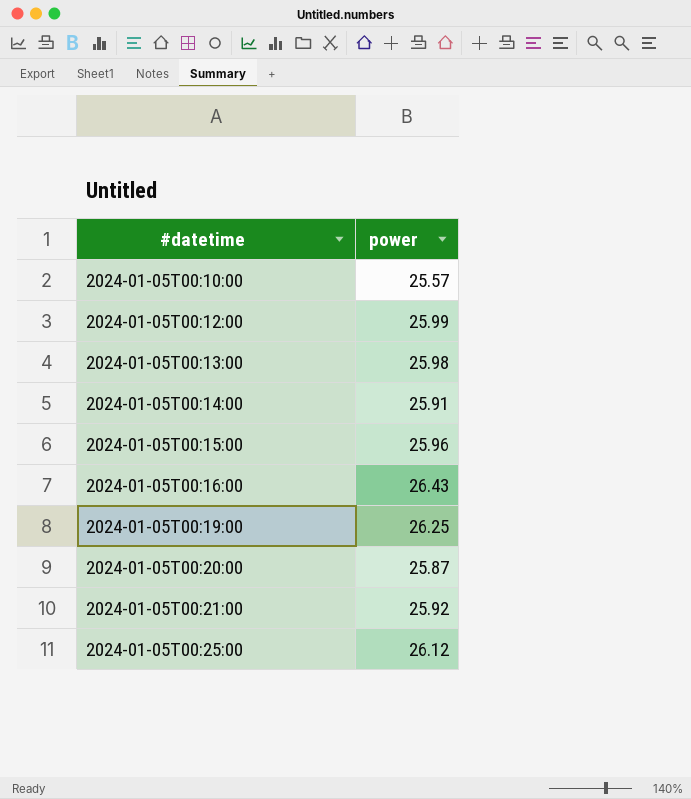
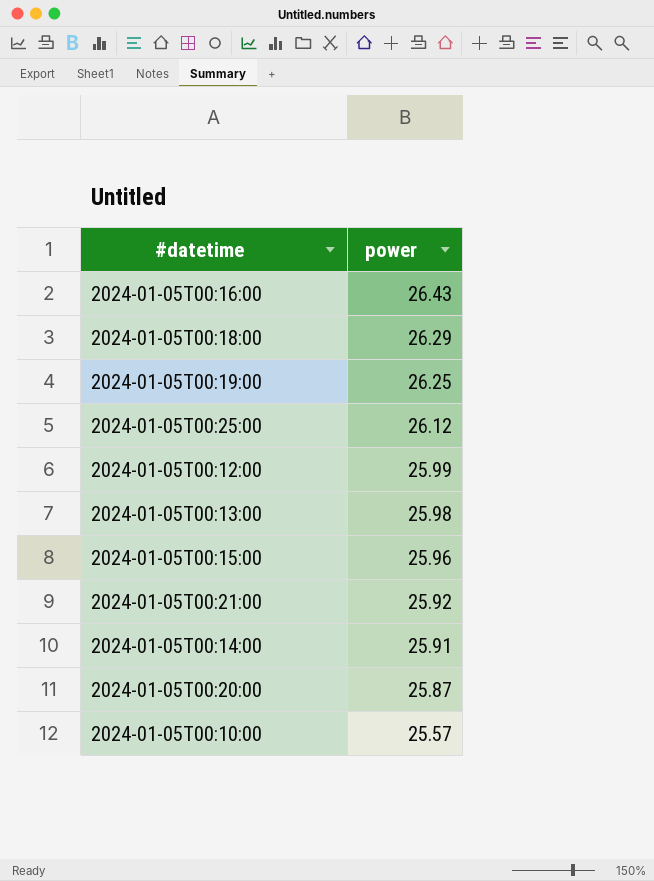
row order: #datetime ascending -> power descending
row 2024-01-05T00:18:00: none -> 26.29

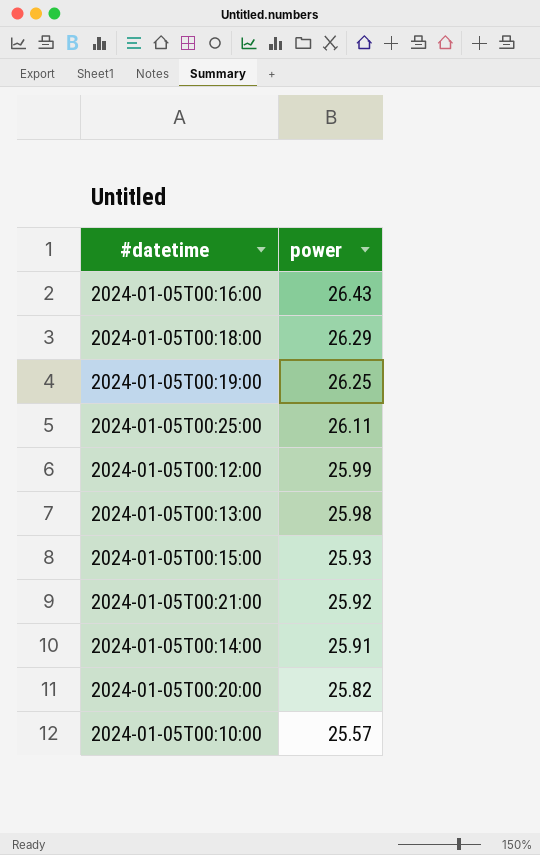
2024-01-05T00:25:00 | power: 26.12 -> 26.11
2024-01-05T00:15:00 | power: 25.96 -> 25.93
2024-01-05T00:20:00 | power: 25.87 -> 25.82

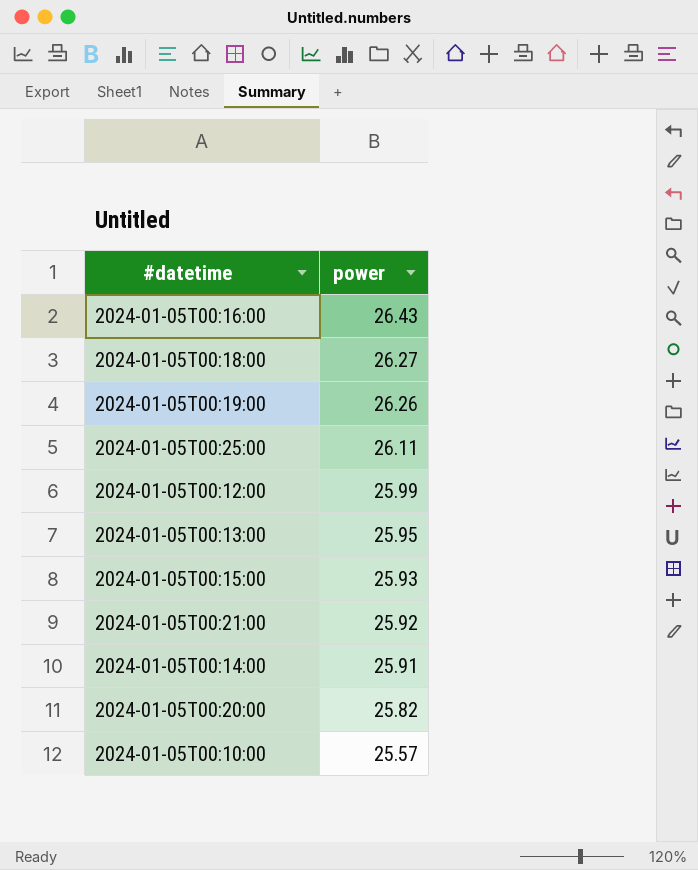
2024-01-05T00:18:00 | power: 26.29 -> 26.27
2024-01-05T00:19:00 | power: 26.25 -> 26.26
2024-01-05T00:13:00 | power: 25.98 -> 25.95

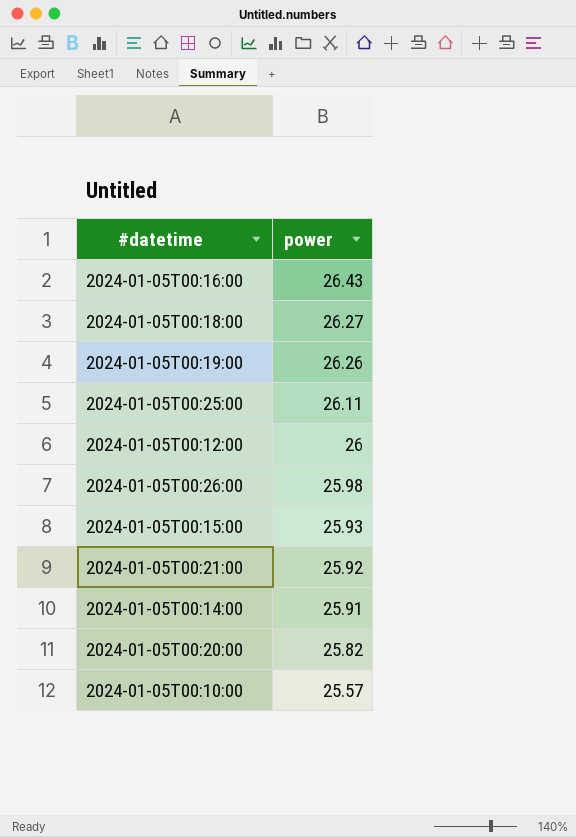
row 2024-01-05T00:13:00: 25.95 -> none
2024-01-05T00:12:00 | power: 25.99 -> 26
row 2024-01-05T00:26:00: none -> 25.98

